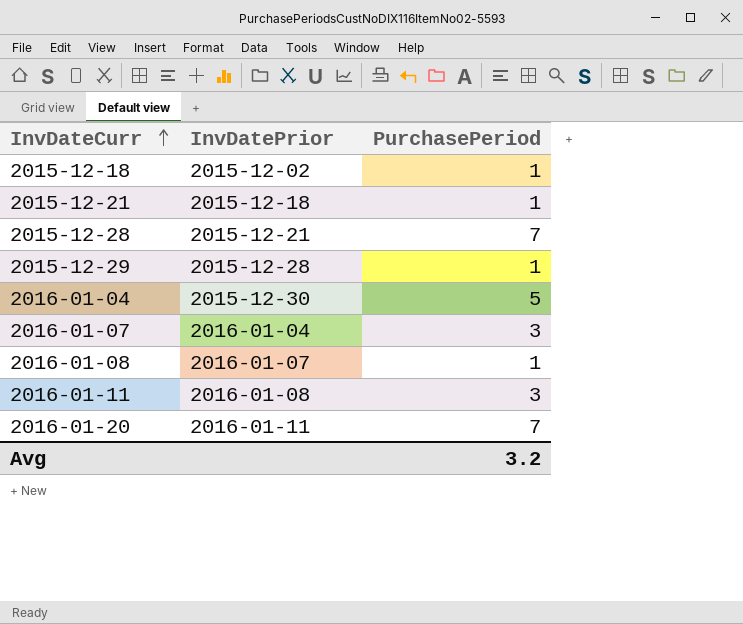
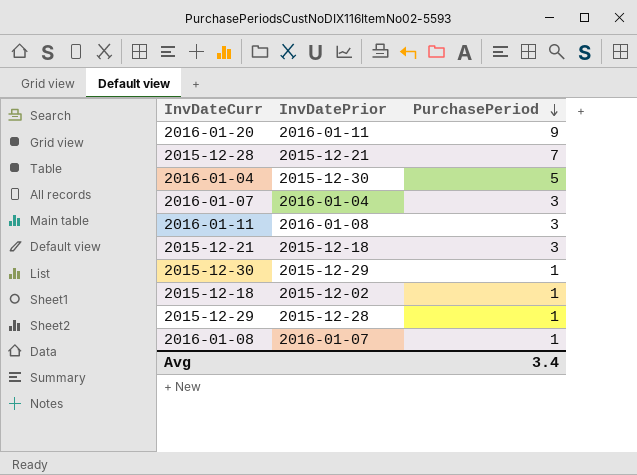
row order: InvDateCurr ascending -> PurchasePeriod descending
2016-01-20 | PurchasePeriod: 7 -> 9
2015-12-21 | PurchasePeriod: 1 -> 3
row 2015-12-30: none -> 2015-12-29 | 1
Avg | PurchasePeriod: 3.2 -> 3.4

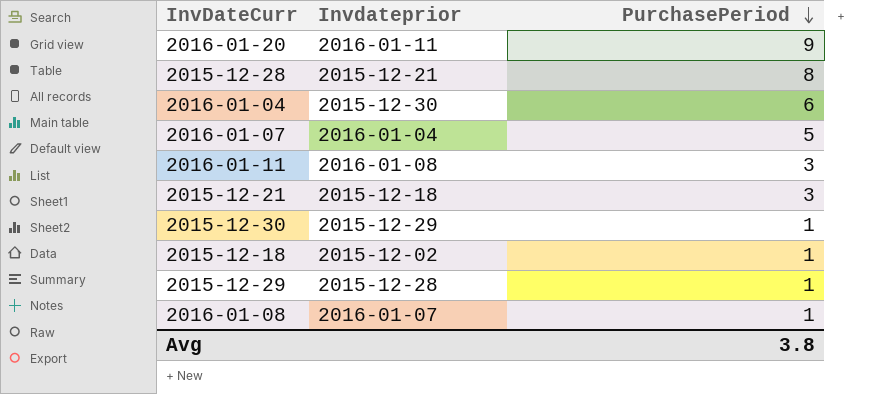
column name: InvDatePrior -> Invdateprior
2015-12-28 | PurchasePeriod: 7 -> 8
2016-01-04 | PurchasePeriod: 5 -> 6
2016-01-07 | PurchasePeriod: 3 -> 5
Avg | PurchasePeriod: 3.4 -> 3.8

